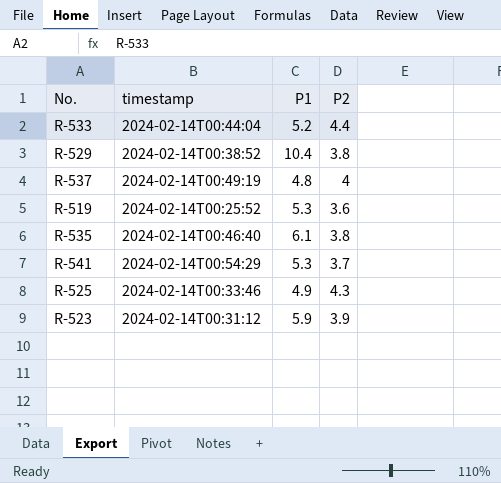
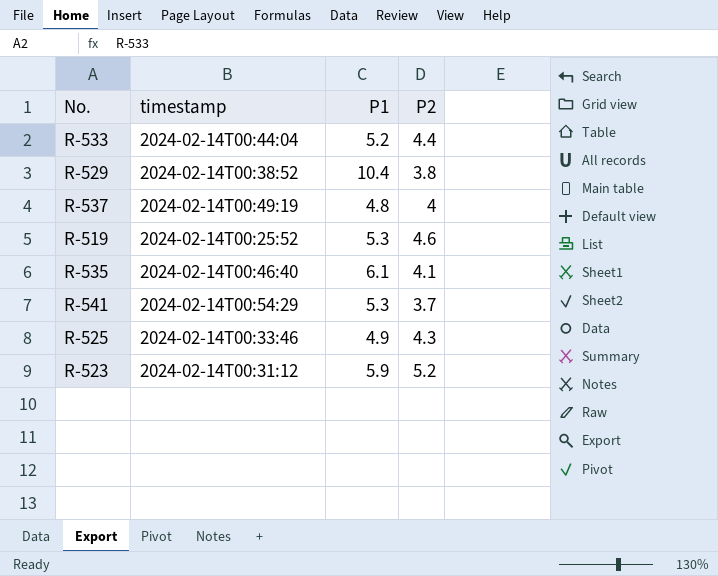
R-519 | P2: 3.6 -> 4.6
R-535 | P2: 3.8 -> 4.1
R-523 | P2: 3.9 -> 5.2

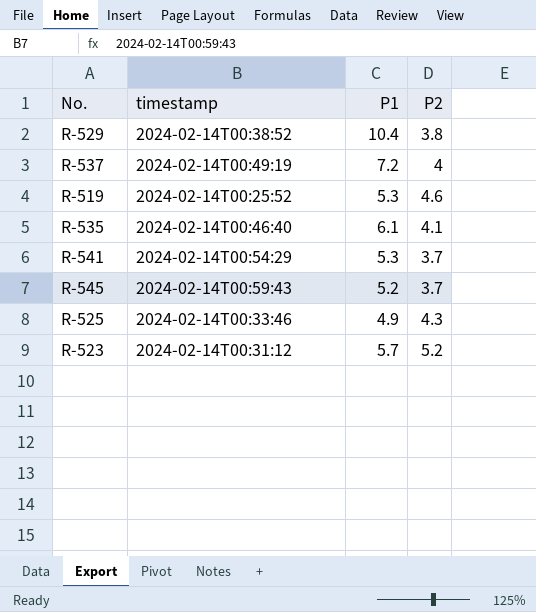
row R-533: 2024-02-14T00:44:04 | 5.2 | 4.4 -> none
R-537 | P1: 4.8 -> 7.2
row R-545: none -> 2024-02-14T00:59:43 | 5.2 | 3.7
R-523 | P1: 5.9 -> 5.7

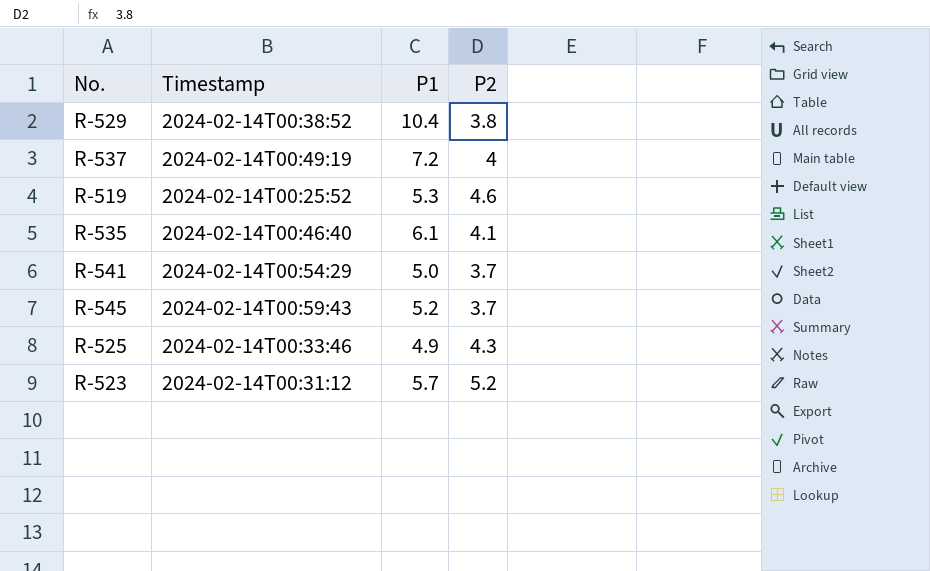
column name: timestamp -> Timestamp
R-541 | P1: 5.3 -> 5.0

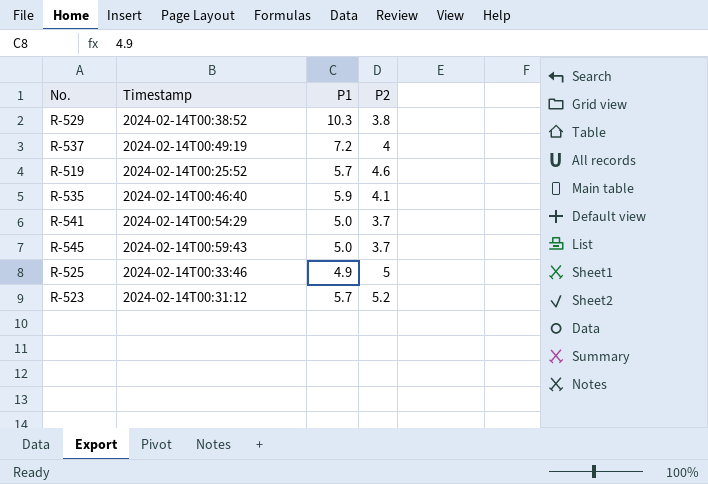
R-529 | P1: 10.4 -> 10.3
R-519 | P1: 5.3 -> 5.7
R-535 | P1: 6.1 -> 5.9
R-545 | P1: 5.2 -> 5.0
R-525 | P2: 4.3 -> 5

